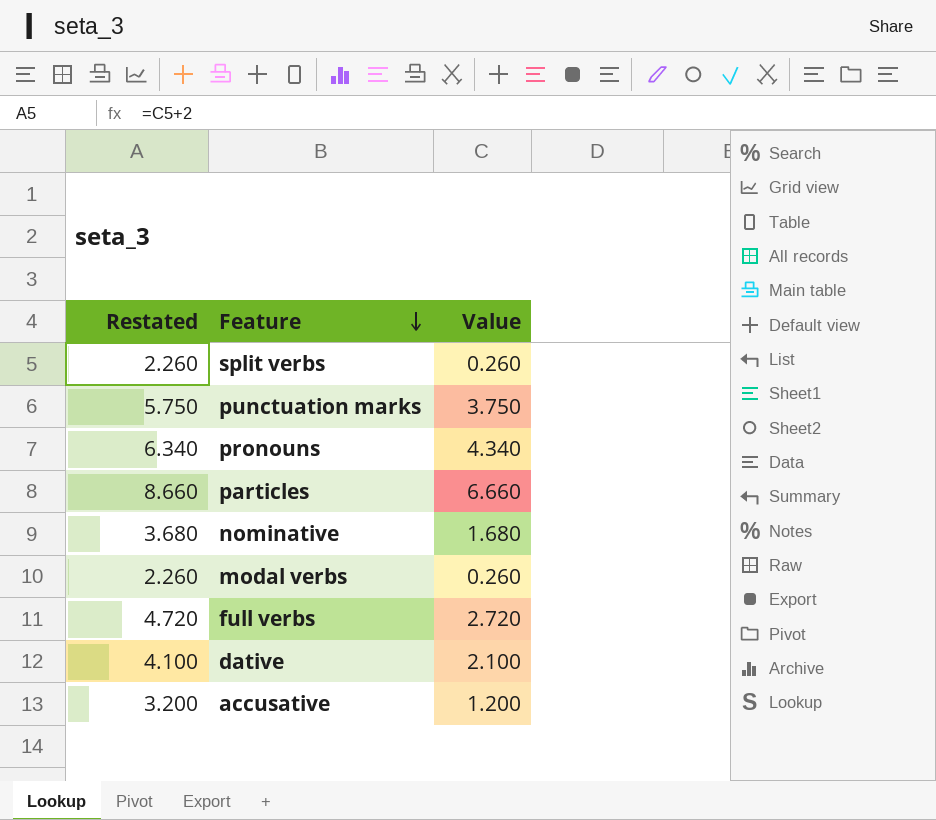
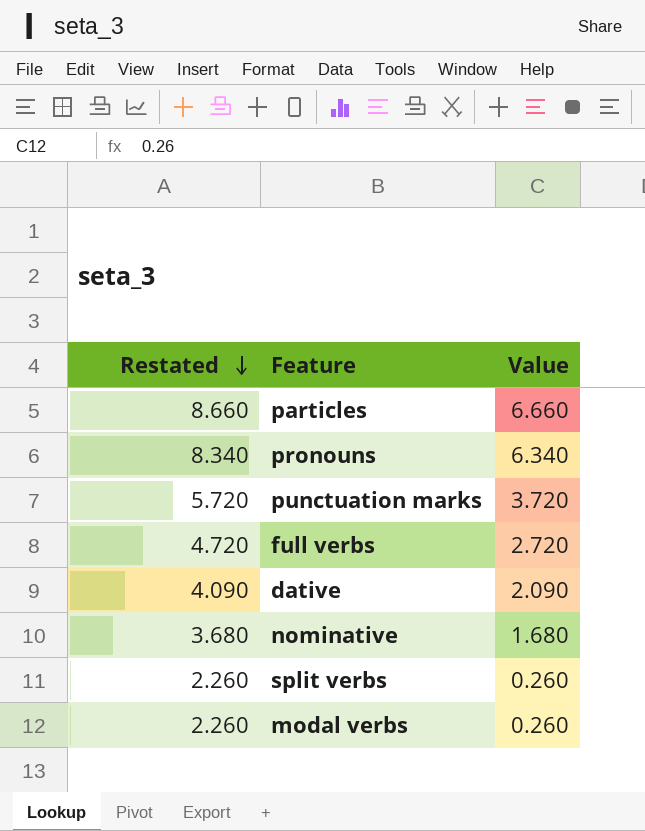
row order: Feature descending -> Restated descending
row accusative: 3.200 | 1.200 -> none
pronouns | Restated: 6.340 -> 8.340
pronouns | Value: 4.340 -> 6.340
punctuation marks | Restated: 5.750 -> 5.720
punctuation marks | Value: 3.750 -> 3.720
dative | Restated: 4.100 -> 4.090
dative | Value: 2.100 -> 2.090

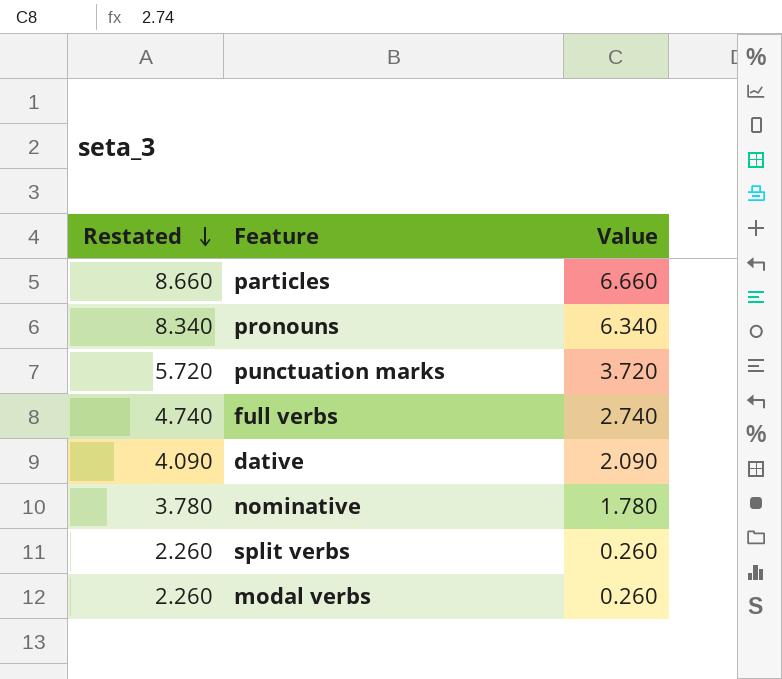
full verbs | Restated: 4.720 -> 4.740
full verbs | Value: 2.720 -> 2.740
nominative | Restated: 3.680 -> 3.780
nominative | Value: 1.680 -> 1.780

